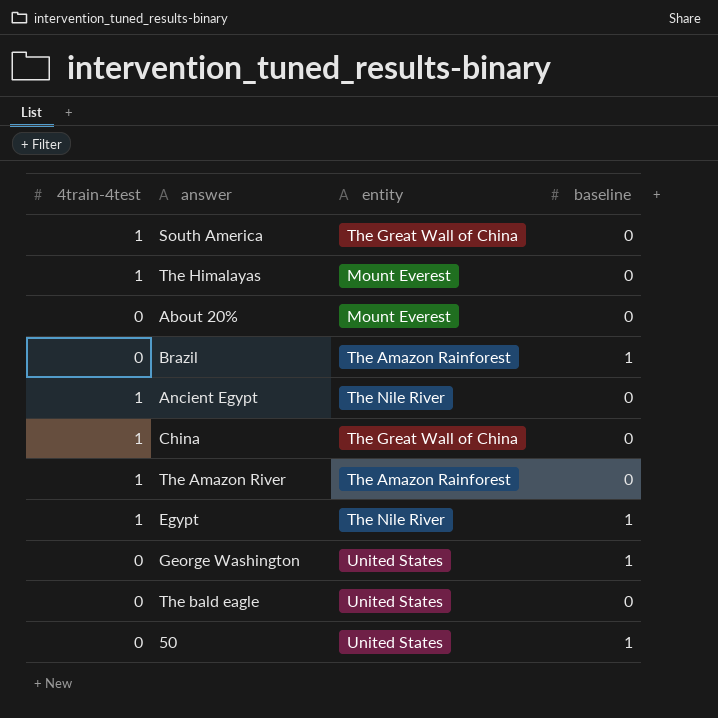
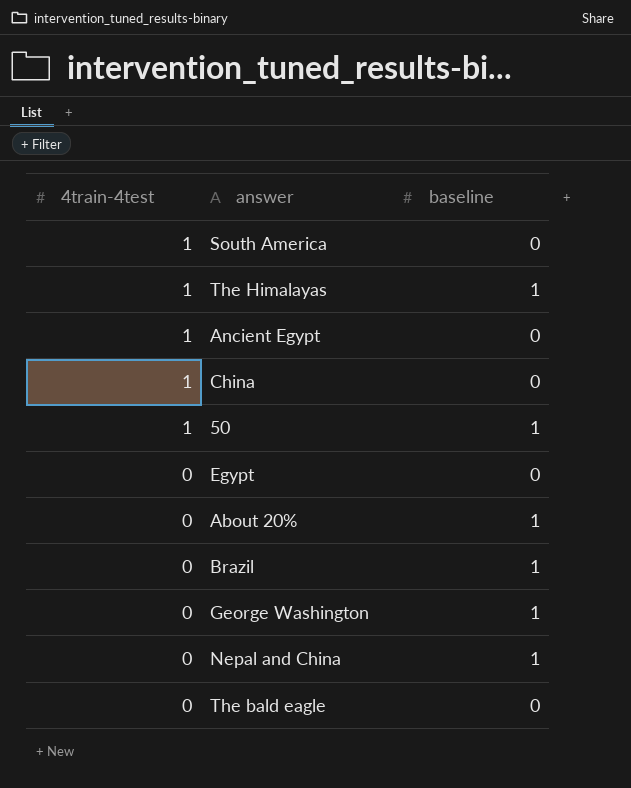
row order: none -> 4train-4test descending
column entity | position: 3 -> none
row The Amazon River: 1 | The Amazon Rainforest | 0 -> none
The Himalayas | baseline: 0 -> 1
50 | 4train-4test: 0 -> 1
Egypt | 4train-4test: 1 -> 0
Egypt | baseline: 1 -> 0
About 20% | baseline: 0 -> 1
row Nepal and China: none -> 0 | 1

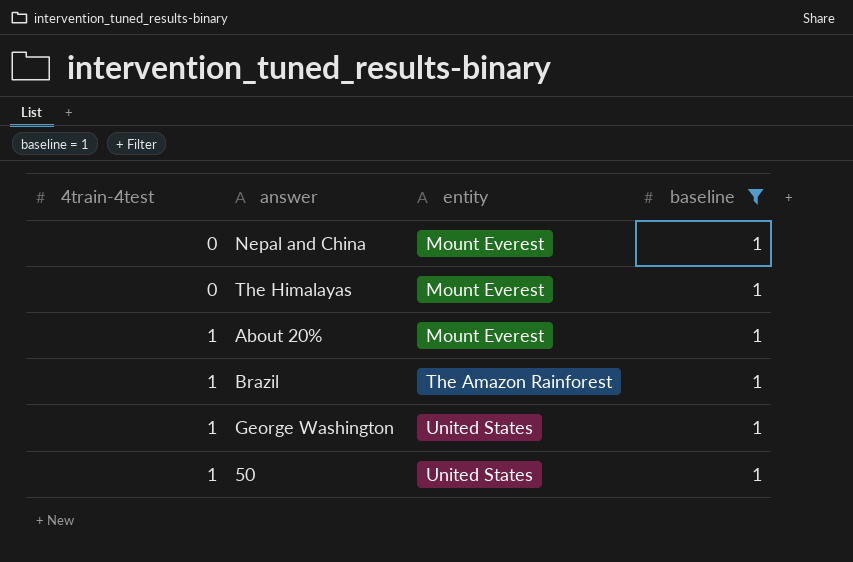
filter: none -> baseline = 1
row order: 4train-4test descending -> 4train-4test ascending
column entity | position: none -> 3
The Himalayas | 4train-4test: 1 -> 0
About 20% | 4train-4test: 0 -> 1
Brazil | 4train-4test: 0 -> 1
George Washington | 4train-4test: 0 -> 1

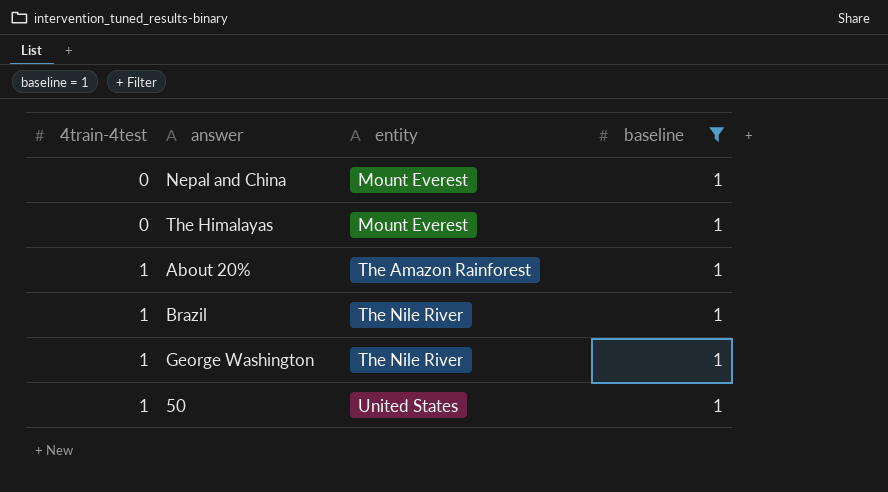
About 20% | entity: Mount Everest -> The Amazon Rainforest
Brazil | entity: The Amazon Rainforest -> The Nile River
George Washington | entity: United States -> The Nile River

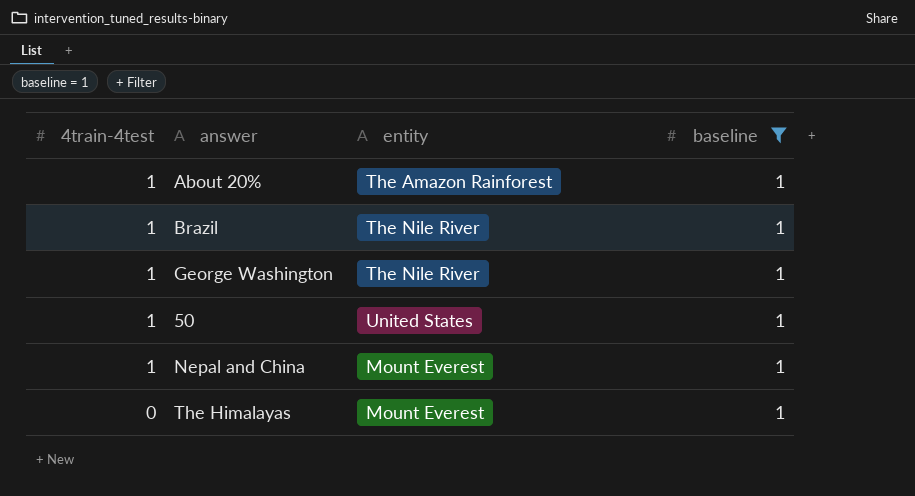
row order: 4train-4test ascending -> 4train-4test descending
Nepal and China | 4train-4test: 0 -> 1

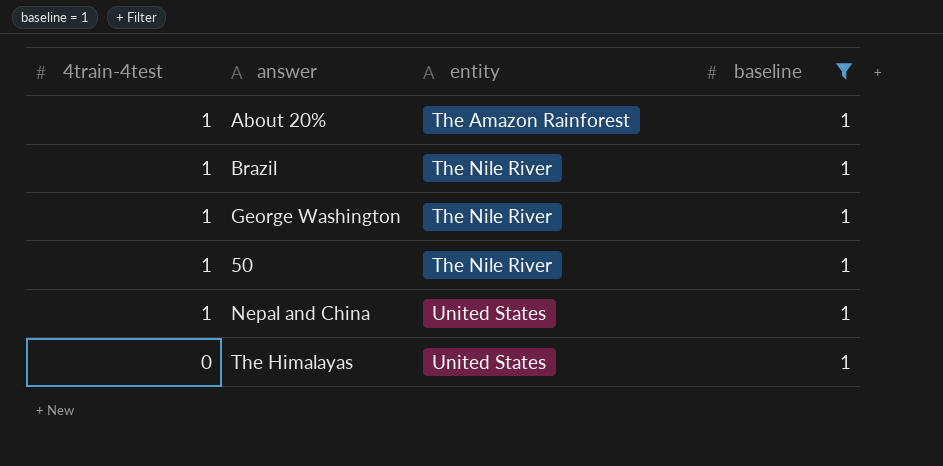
50 | entity: United States -> The Nile River
Nepal and China | entity: Mount Everest -> United States
The Himalayas | entity: Mount Everest -> United States

